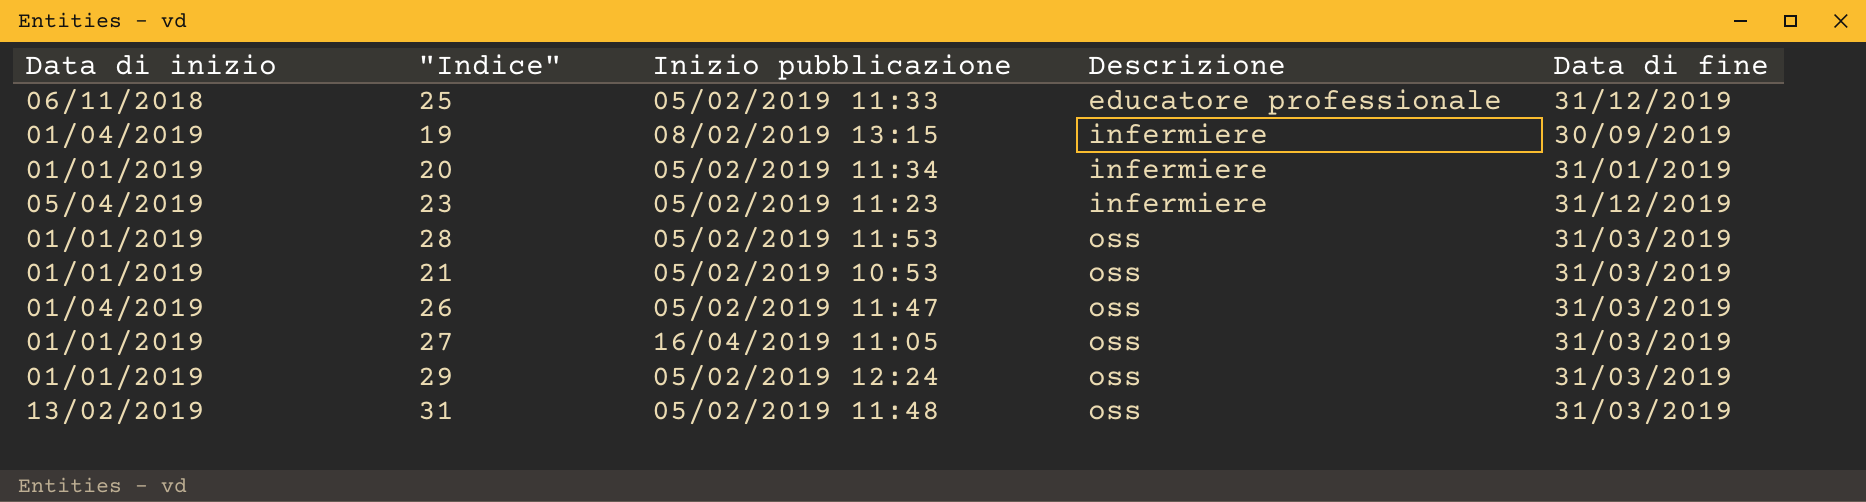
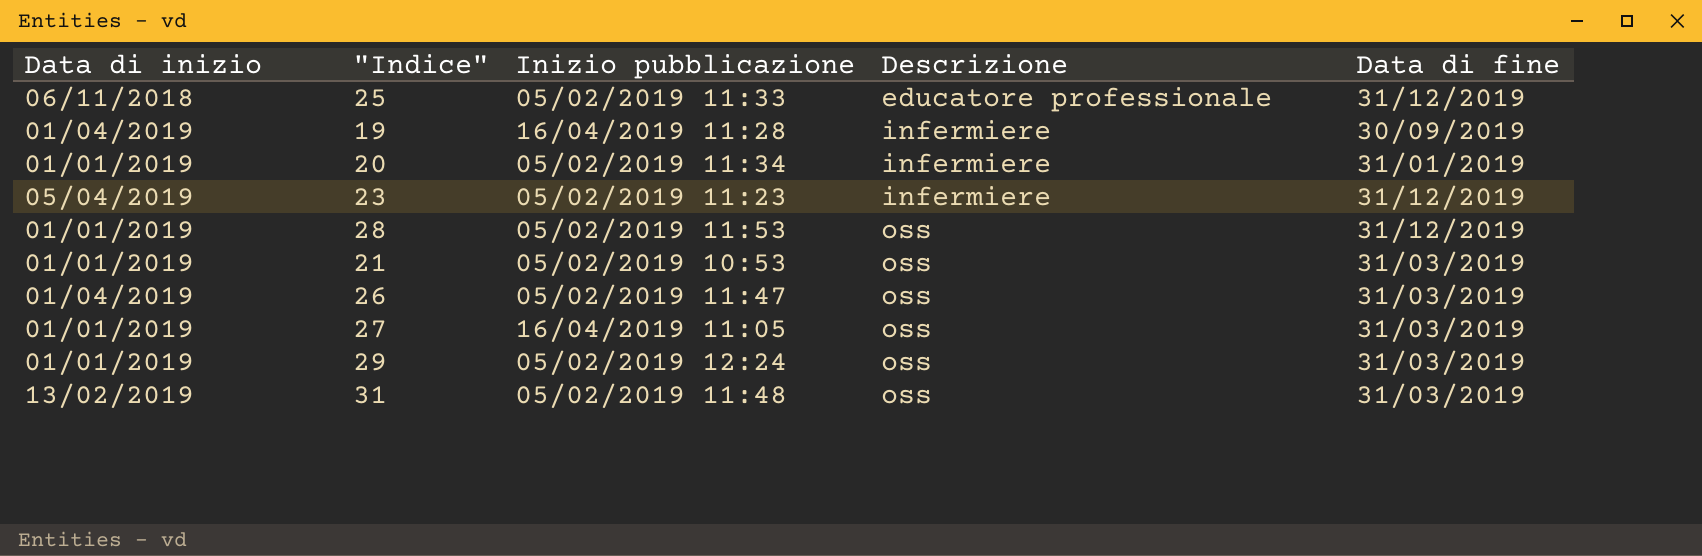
19 | Inizio pubblicazione: 08/02/2019 13:15 -> 16/04/2019 11:28
28 | Data di fine: 31/03/2019 -> 31/12/2019

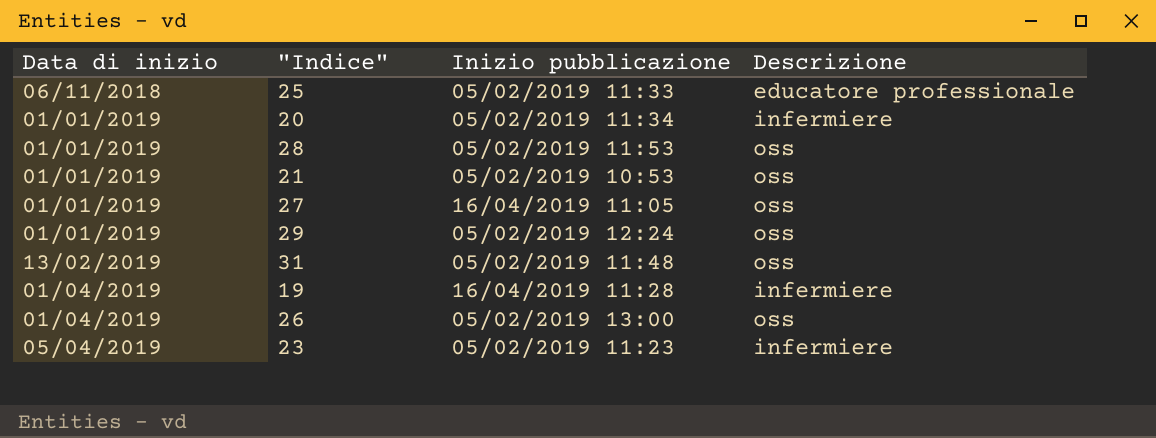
row order: Descrizione ascending -> Data di inizio ascending
column Data di fine | position: 5 -> none
26 | Inizio pubblicazione: 05/02/2019 11:47 -> 05/02/2019 13:00

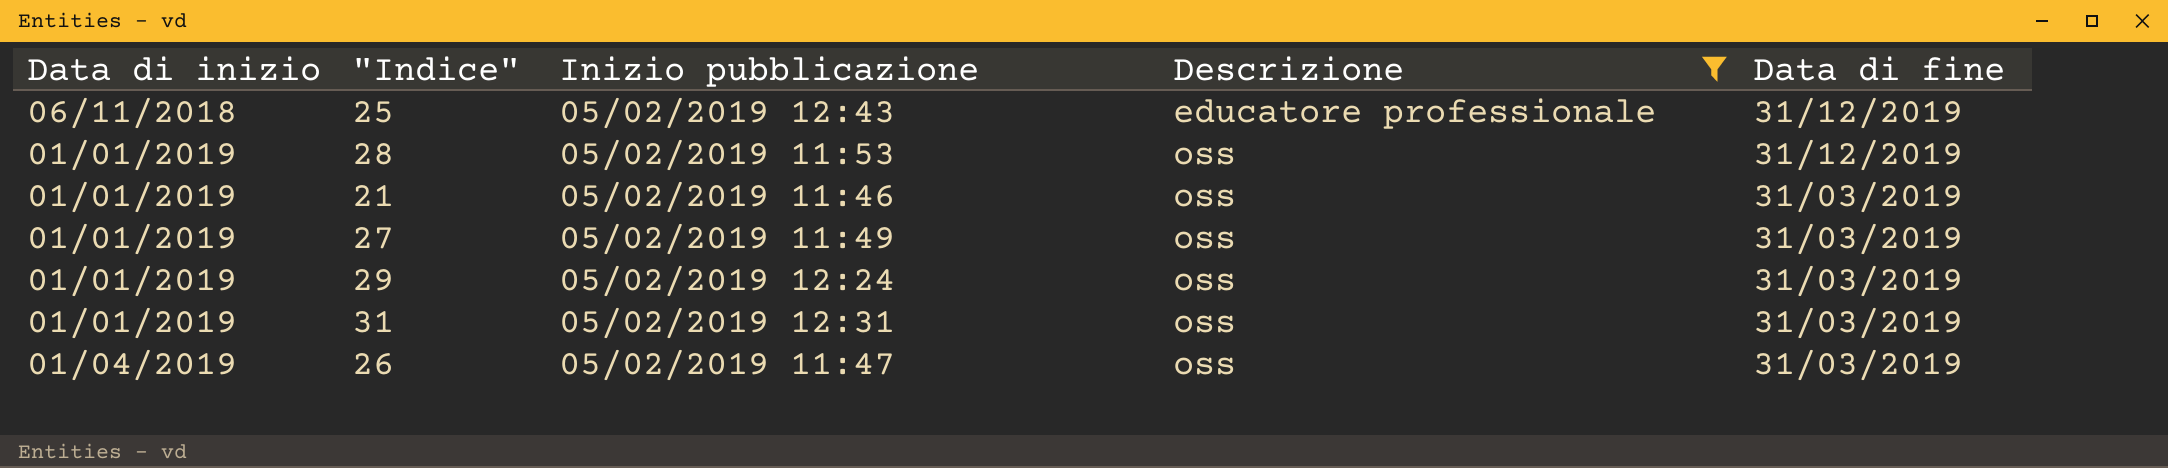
filter: none -> Descrizione != infermiere
column Data di fine | position: none -> 5
25 | Inizio pubblicazione: 05/02/2019 11:33 -> 05/02/2019 12:43
21 | Inizio pubblicazione: 05/02/2019 10:53 -> 05/02/2019 11:46
27 | Inizio pubblicazione: 16/04/2019 11:05 -> 05/02/2019 11:49
31 | Data di inizio: 13/02/2019 -> 01/01/2019
31 | Inizio pubblicazione: 05/02/2019 11:48 -> 05/02/2019 12:31
26 | Inizio pubblicazione: 05/02/2019 13:00 -> 05/02/2019 11:47

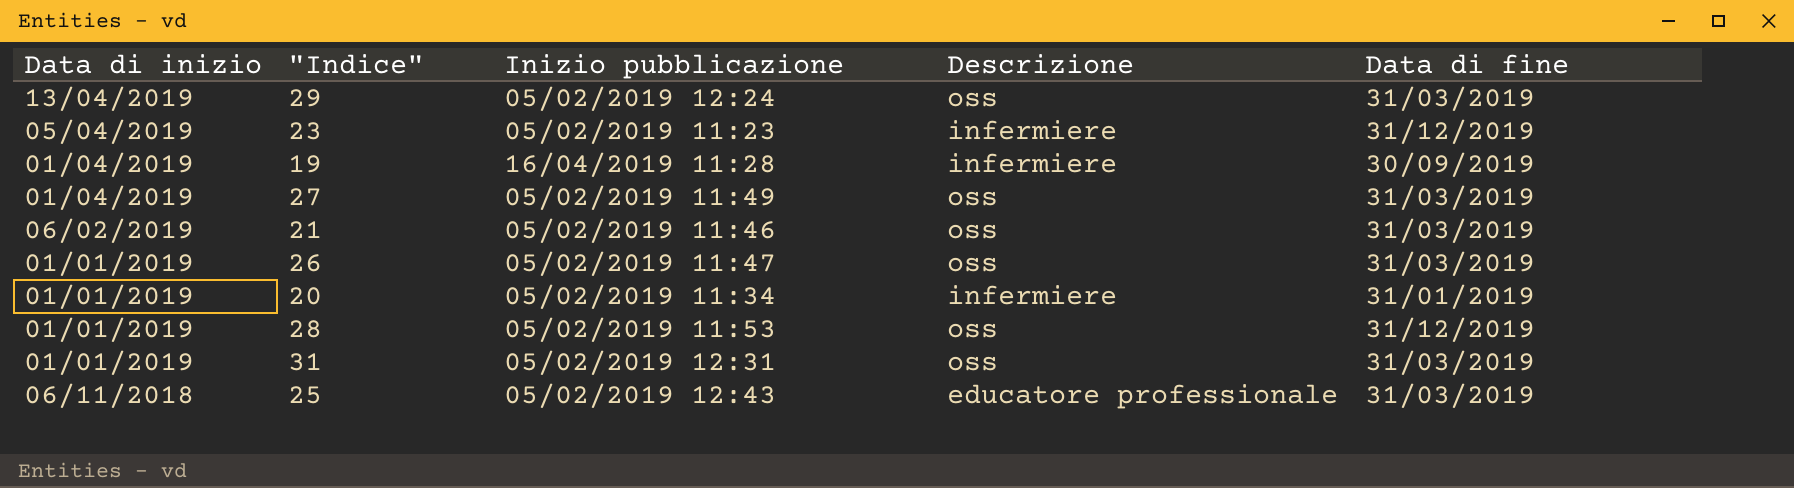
filter: Descrizione != infermiere -> none
row order: Data di inizio ascending -> Data di inizio descending
29 | Data di inizio: 01/01/2019 -> 13/04/2019
27 | Data di inizio: 01/01/2019 -> 01/04/2019
21 | Data di inizio: 01/01/2019 -> 06/02/2019
26 | Data di inizio: 01/04/2019 -> 01/01/2019
25 | Data di fine: 31/12/2019 -> 31/03/2019

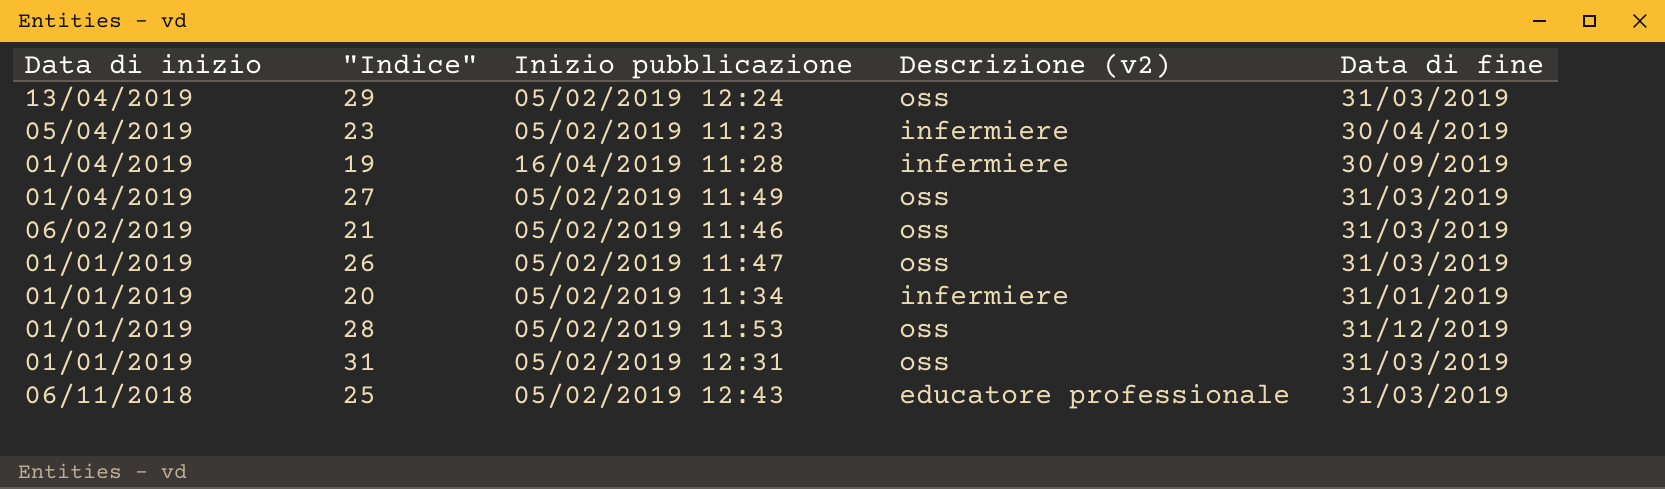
column name: Descrizione -> Descrizione (v2)
23 | Data di fine: 31/12/2019 -> 30/04/2019

